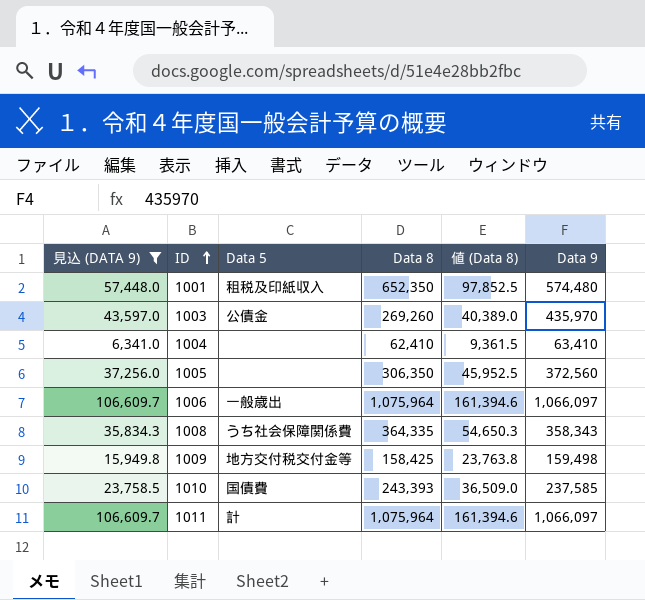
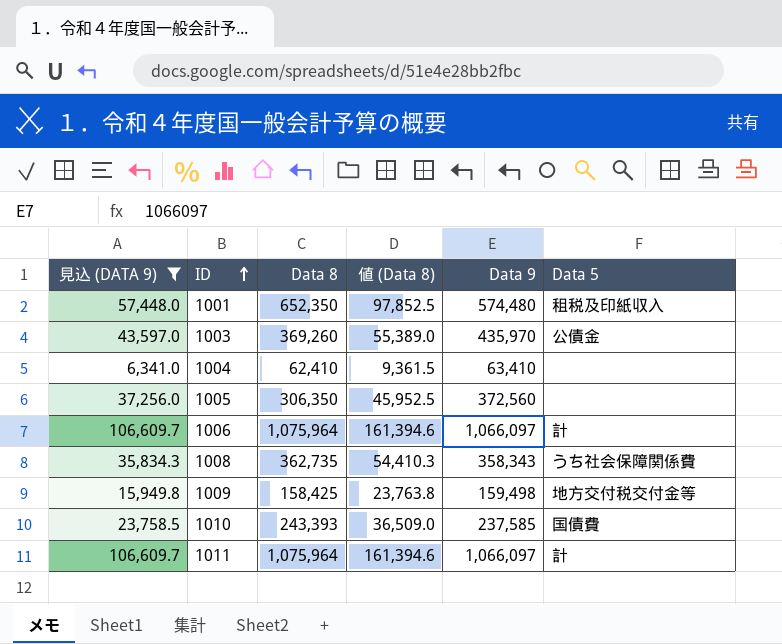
column Data 5 | position: 3 -> 6
1003 | Data 8: 269,260 -> 369,260
1003 | 値 (Data 8): 40,389.0 -> 55,389.0
1006 | Data 5: 一般歳出 -> 計
1008 | Data 8: 364,335 -> 362,735
1008 | 値 (Data 8): 54,650.3 -> 54,410.3

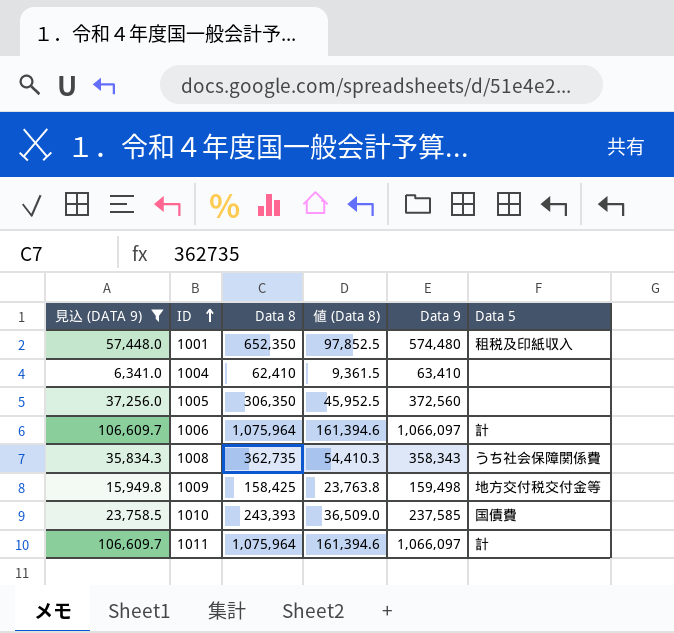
row 1003: 43,597.0 | 369,260 | 55,389.0 | 435,970 | 公債金 -> none

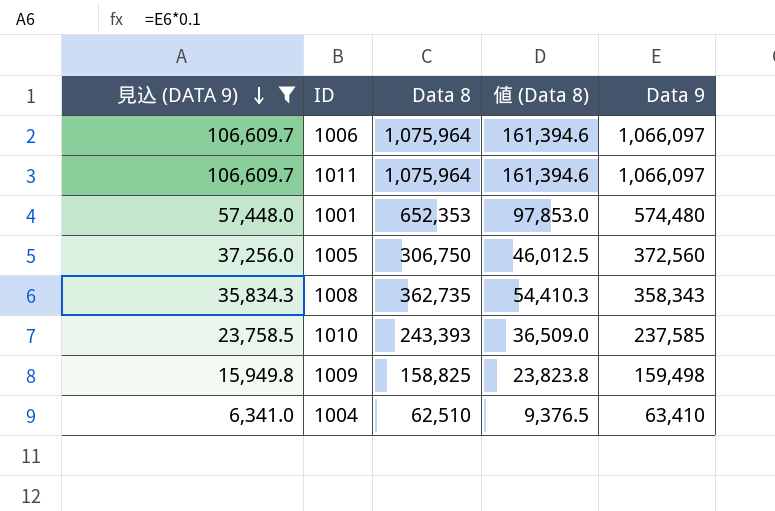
row order: ID ascending -> 見込 (DATA 9) descending
column Data 5 | position: 6 -> none
1001 | Data 8: 652,350 -> 652,353
1001 | 値 (Data 8): 97,852.5 -> 97,853.0
1005 | Data 8: 306,350 -> 306,750
1005 | 値 (Data 8): 45,952.5 -> 46,012.5
1009 | Data 8: 158,425 -> 158,825
1009 | 値 (Data 8): 23,763.8 -> 23,823.8
1004 | Data 8: 62,410 -> 62,510
1004 | 値 (Data 8): 9,361.5 -> 9,376.5

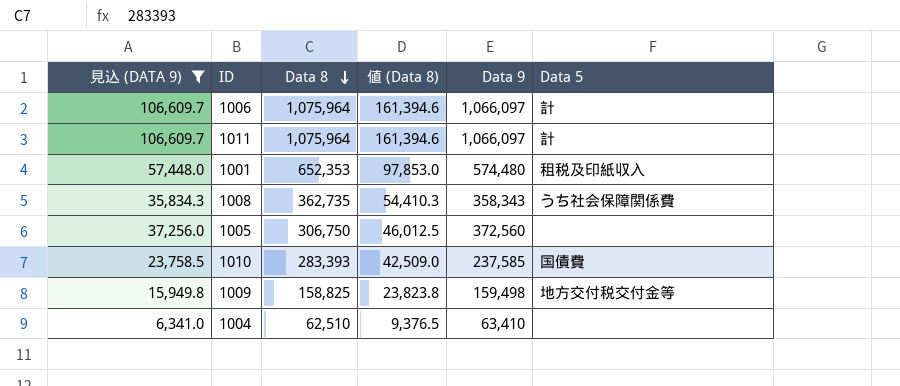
row order: 見込 (DATA 9) descending -> Data 8 descending
column Data 5 | position: none -> 6
1010 | Data 8: 243,393 -> 283,393
1010 | 値 (Data 8): 36,509.0 -> 42,509.0

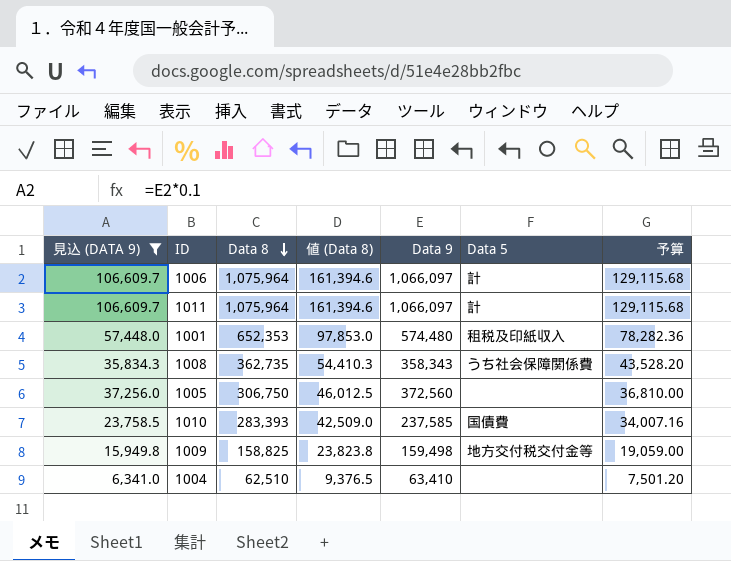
column 予算 | formula: none -> [Data 8] * 0.12

